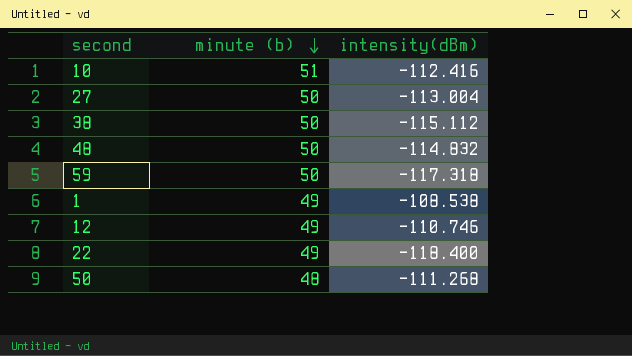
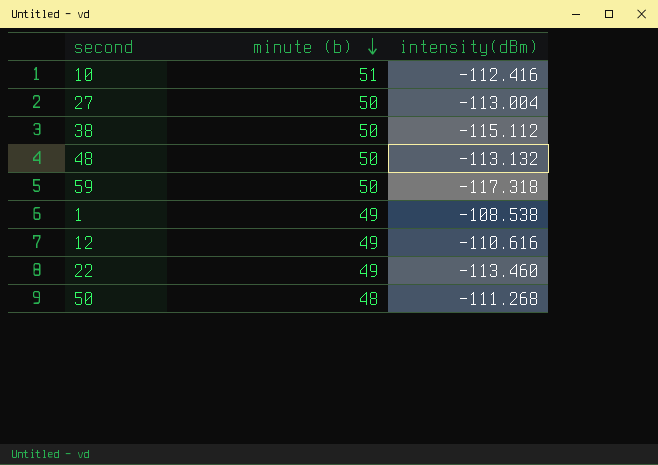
48 | intensity(dBm): -114.832 -> -113.132
12 | intensity(dBm): -110.746 -> -110.616
22 | intensity(dBm): -118.400 -> -113.460

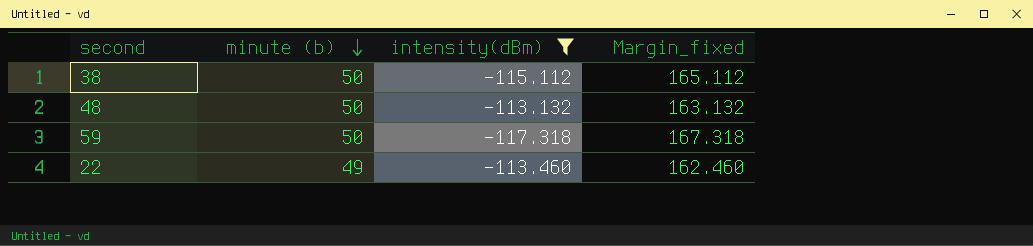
filter: none -> intensity(dBm) <= -113.132
column Margin_fixed | formula: none -> [minute (b)] - [intensity(dBm)]

